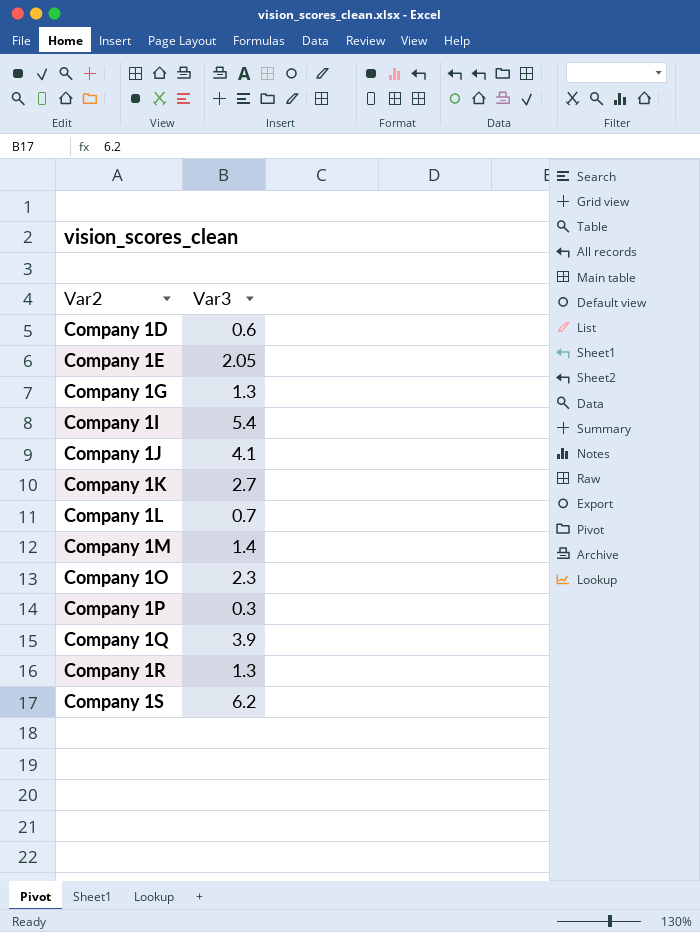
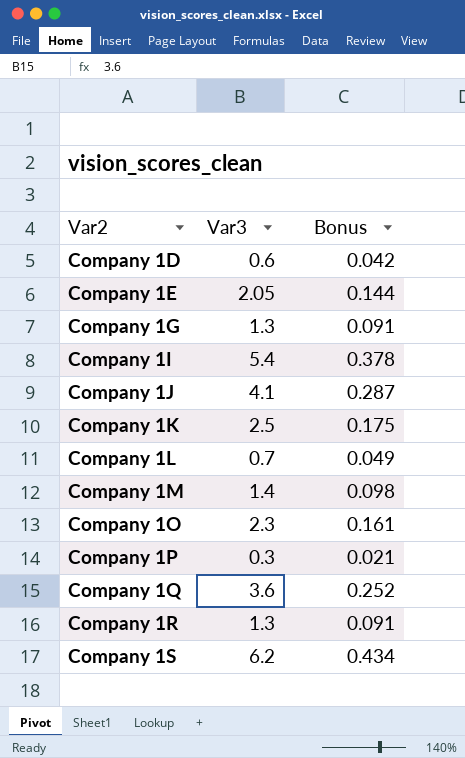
column Bonus | formula: none -> [Var3] * 0.07
Company 1K | Var3: 2.7 -> 2.5
Company 1Q | Var3: 3.9 -> 3.6

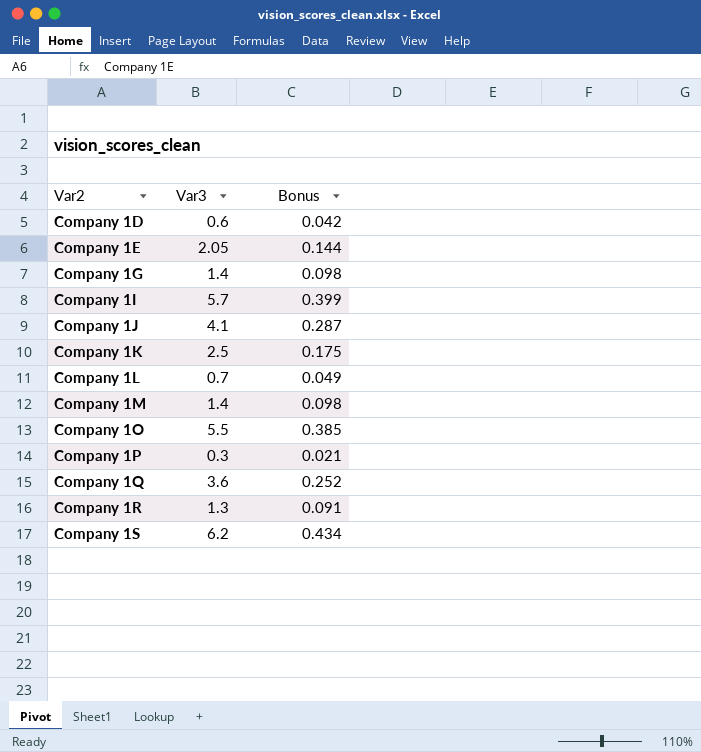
Company 1G | Var3: 1.3 -> 1.4
Company 1G | Bonus: 0.091 -> 0.098
Company 1I | Var3: 5.4 -> 5.7
Company 1I | Bonus: 0.378 -> 0.399
Company 1O | Var3: 2.3 -> 5.5
Company 1O | Bonus: 0.161 -> 0.385

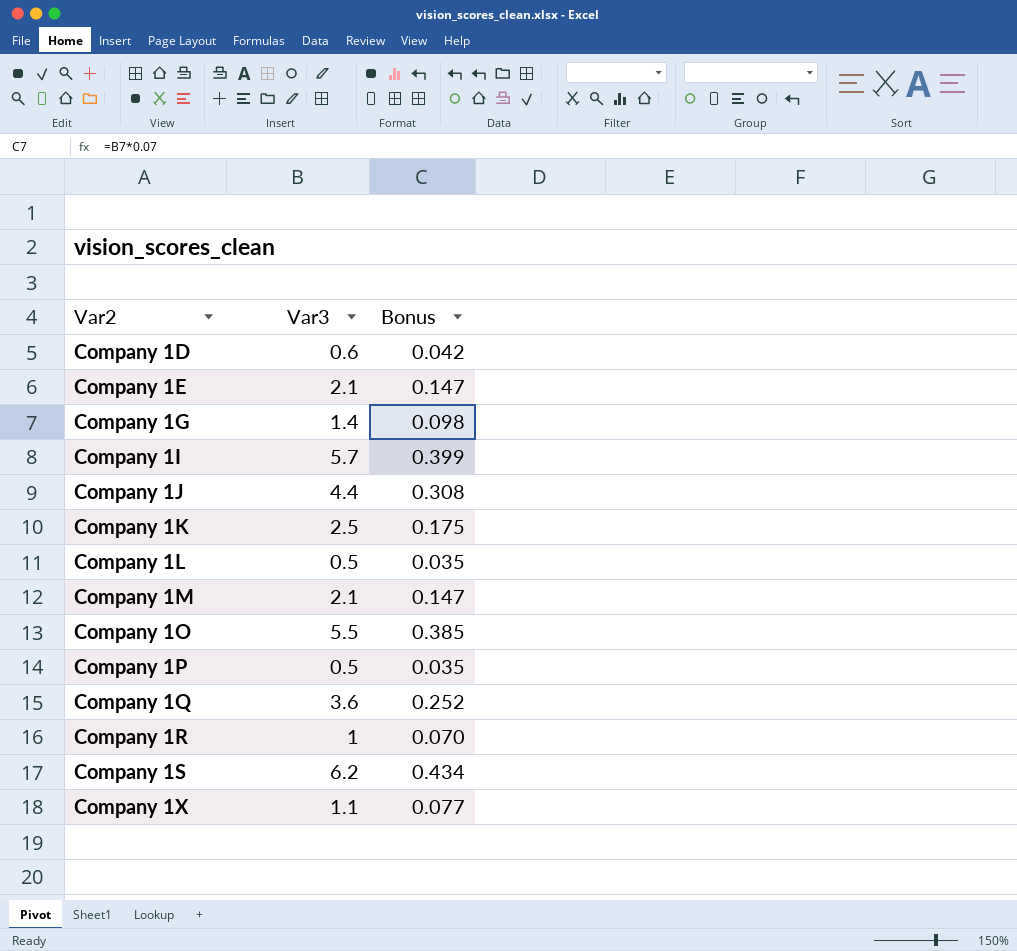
Company 1E | Var3: 2.05 -> 2.1
Company 1E | Bonus: 0.144 -> 0.147
Company 1J | Var3: 4.1 -> 4.4
Company 1J | Bonus: 0.287 -> 0.308
Company 1L | Var3: 0.7 -> 0.5
Company 1L | Bonus: 0.049 -> 0.035
Company 1M | Var3: 1.4 -> 2.1
Company 1M | Bonus: 0.098 -> 0.147
Company 1P | Var3: 0.3 -> 0.5
Company 1P | Bonus: 0.021 -> 0.035
Company 1R | Var3: 1.3 -> 1
Company 1R | Bonus: 0.091 -> 0.070
row Company 1X: none -> 1.1 | 0.077

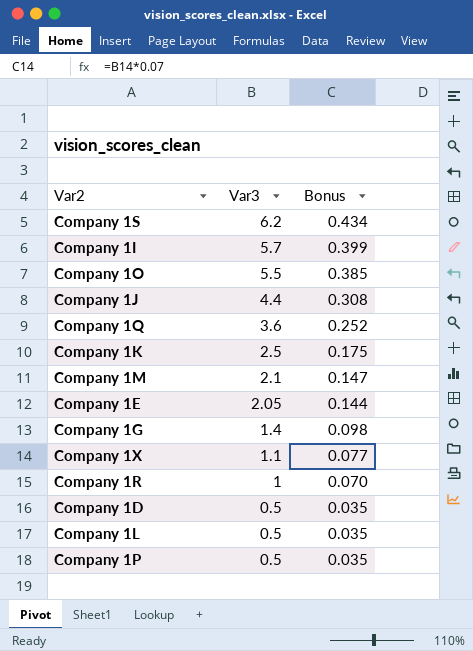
row order: Var2 ascending -> Var3 descending
Company 1E | Var3: 2.1 -> 2.05
Company 1E | Bonus: 0.147 -> 0.144
Company 1D | Var3: 0.6 -> 0.5
Company 1D | Bonus: 0.042 -> 0.035

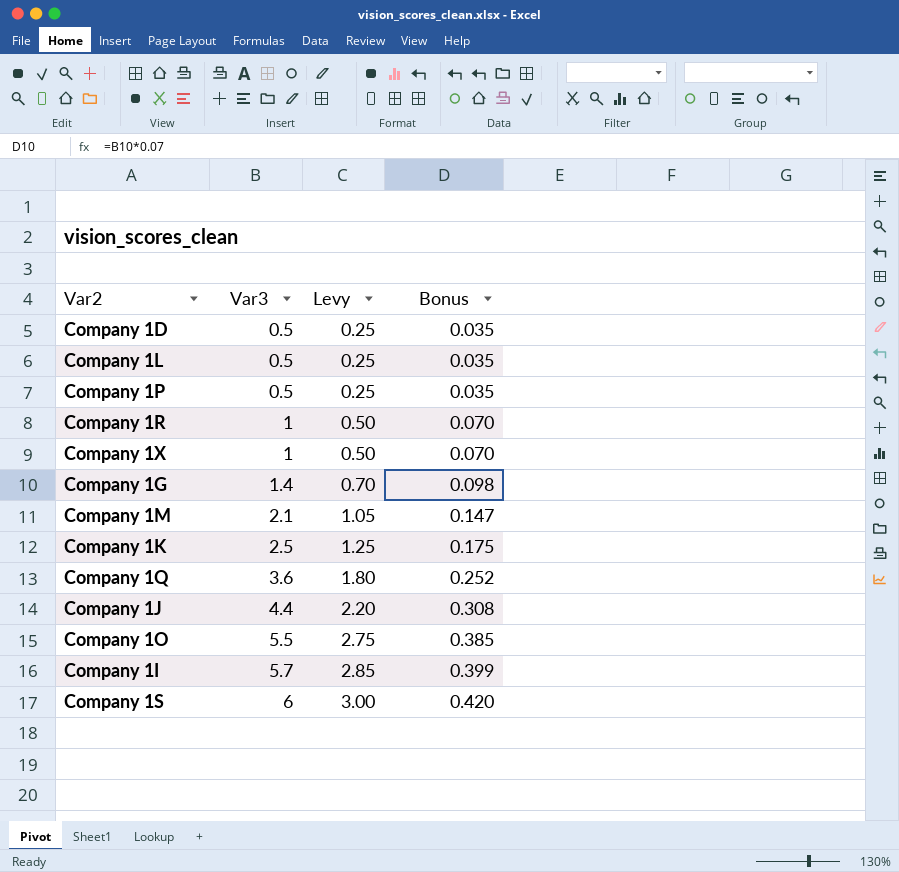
row order: Var3 descending -> Var3 ascending
column Levy | formula: none -> [Var3] * 0.5
row Company 1E: 2.05 | 0.144 -> none
Company 1X | Var3: 1.1 -> 1
Company 1X | Bonus: 0.077 -> 0.070
Company 1S | Var3: 6.2 -> 6
Company 1S | Bonus: 0.434 -> 0.420

